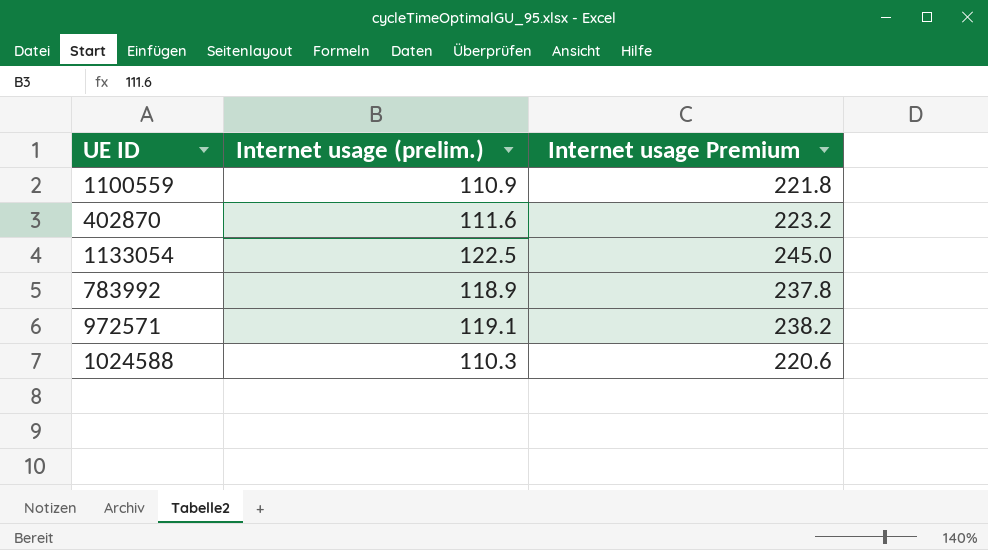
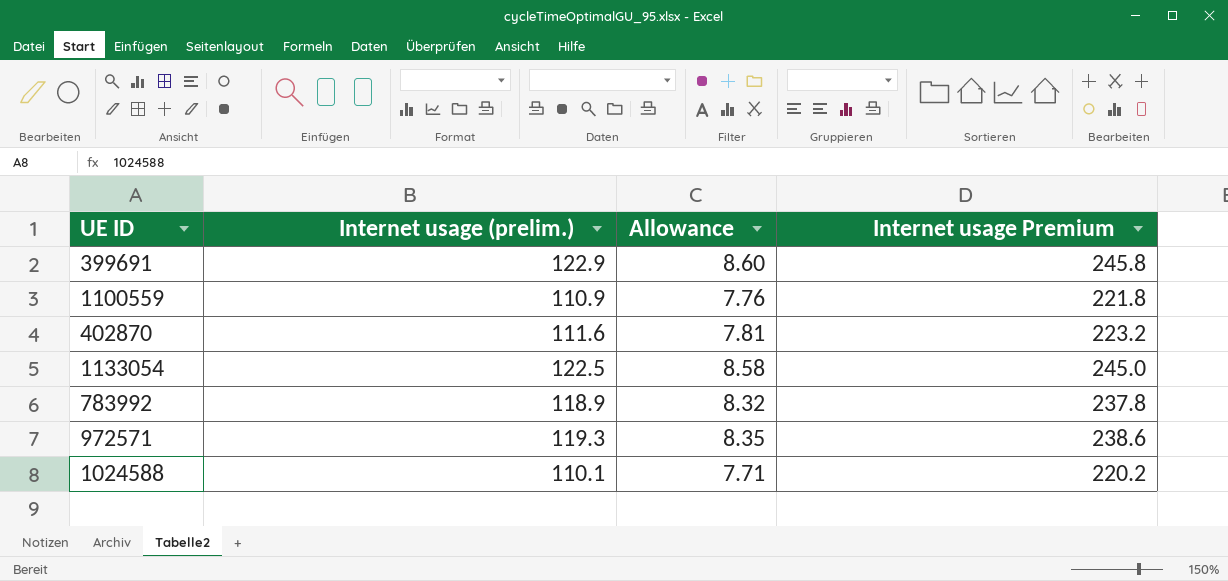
column Allowance | formula: none -> [Internet usage (prelim.)] * 0.07
row 399691: none -> 122.9 | 8.60 | 245.8
972571 | Internet usage (prelim.): 119.1 -> 119.3
972571 | Internet usage Premium: 238.2 -> 238.6
1024588 | Internet usage (prelim.): 110.3 -> 110.1
1024588 | Internet usage Premium: 220.6 -> 220.2

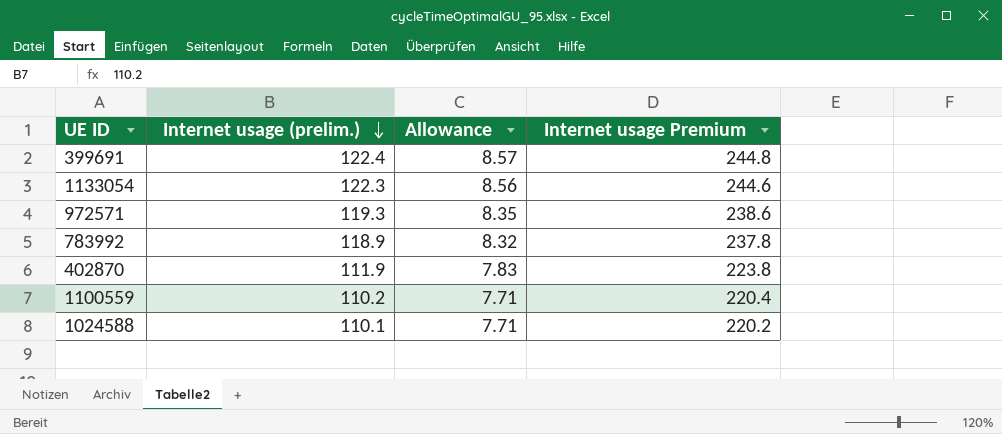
row order: none -> Internet usage (prelim.) descending
399691 | Internet usage (prelim.): 122.9 -> 122.4
399691 | Allowance: 8.60 -> 8.57
399691 | Internet usage Premium: 245.8 -> 244.8
1133054 | Internet usage (prelim.): 122.5 -> 122.3
1133054 | Allowance: 8.58 -> 8.56
1133054 | Internet usage Premium: 245.0 -> 244.6
402870 | Internet usage (prelim.): 111.6 -> 111.9
402870 | Allowance: 7.81 -> 7.83
402870 | Internet usage Premium: 223.2 -> 223.8
1100559 | Internet usage (prelim.): 110.9 -> 110.2
1100559 | Allowance: 7.76 -> 7.71
1100559 | Internet usage Premium: 221.8 -> 220.4

